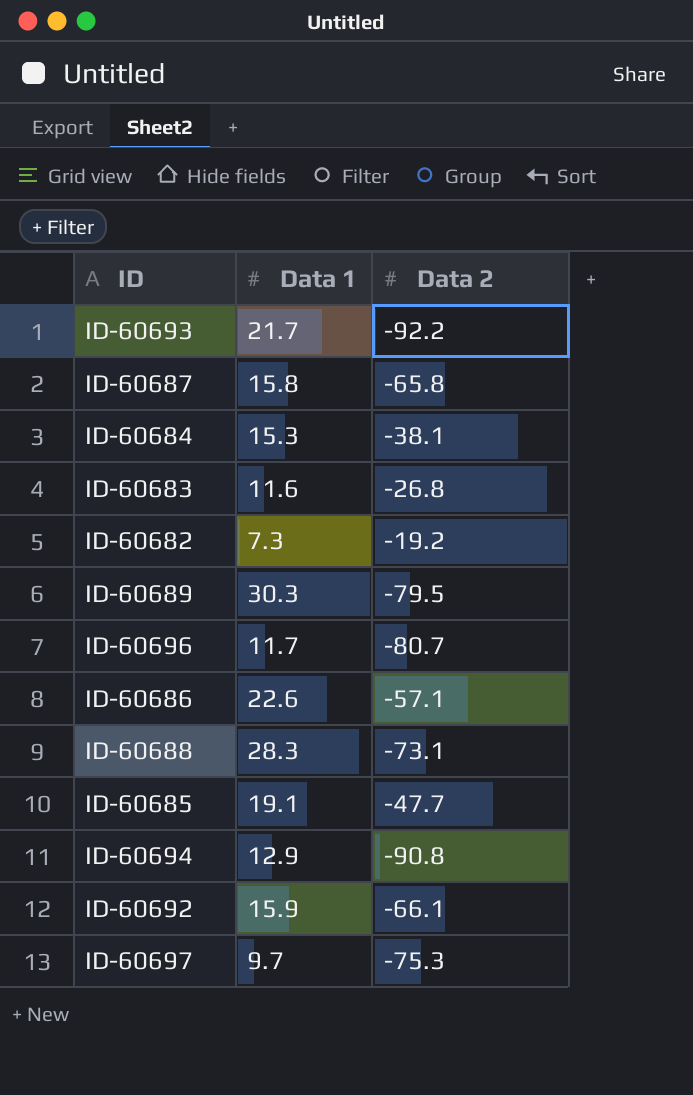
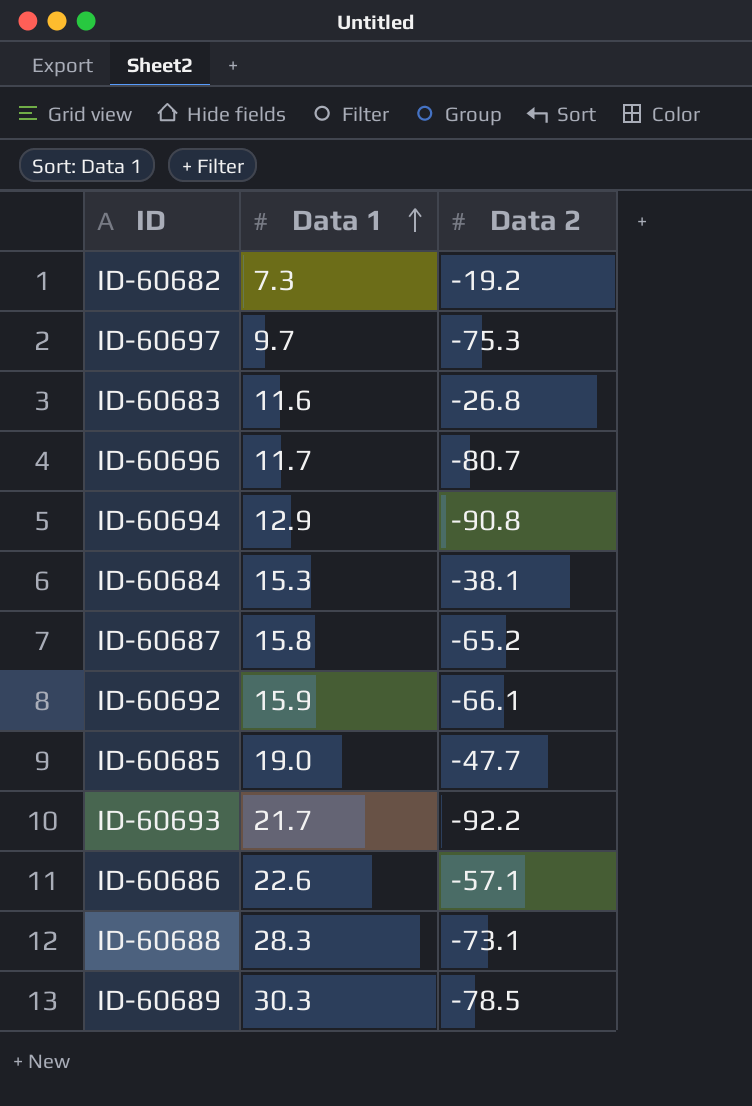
row order: none -> Data 1 ascending
ID-60687 | Data 2: -65.8 -> -65.2
ID-60685 | Data 1: 19.1 -> 19.0
ID-60689 | Data 2: -79.5 -> -78.5

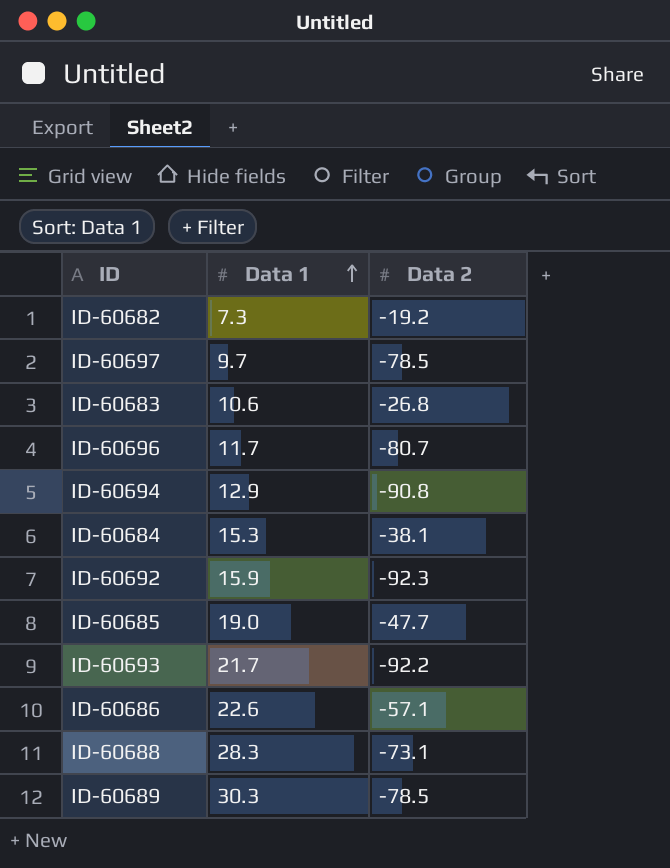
row ID-60687: 15.8 | -65.2 -> none
ID-60697 | Data 2: -75.3 -> -78.5
ID-60683 | Data 1: 11.6 -> 10.6
ID-60692 | Data 2: -66.1 -> -92.3

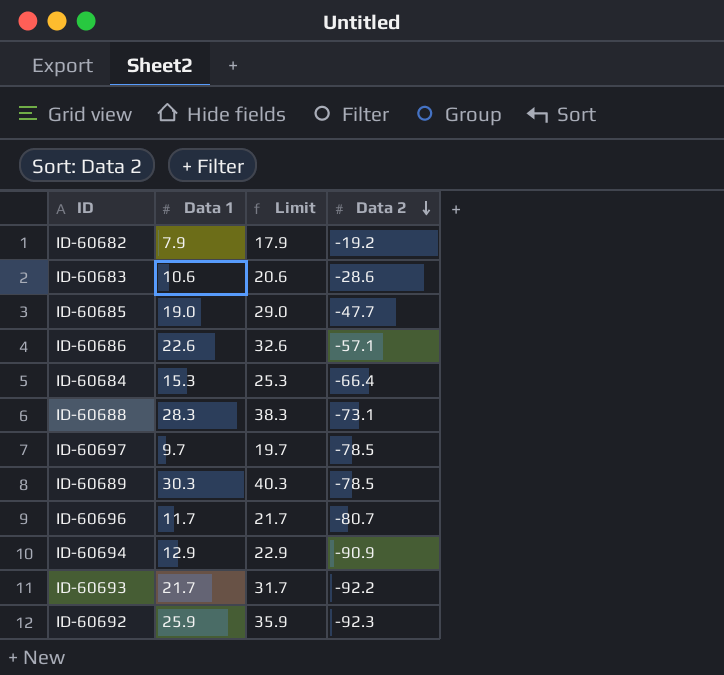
row order: Data 1 ascending -> Data 2 descending
column Limit | formula: none -> [Data 1] + 10
ID-60682 | Data 1: 7.3 -> 7.9
ID-60683 | Data 2: -26.8 -> -28.6
ID-60684 | Data 2: -38.1 -> -66.4
ID-60694 | Data 2: -90.8 -> -90.9
ID-60692 | Data 1: 15.9 -> 25.9

